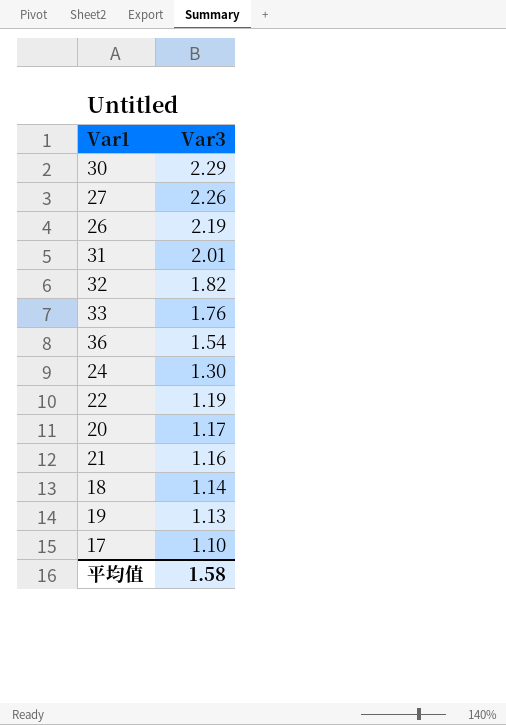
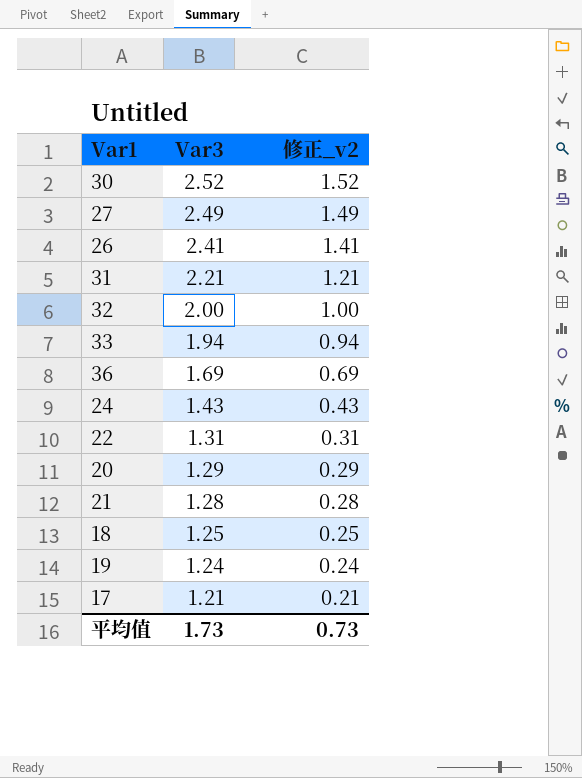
column 修正_v2 | formula: none -> [Var3] - 1
30 | Var3: 2.29 -> 2.52
27 | Var3: 2.26 -> 2.49
26 | Var3: 2.19 -> 2.41
31 | Var3: 2.01 -> 2.21
32 | Var3: 1.82 -> 2.00
33 | Var3: 1.76 -> 1.94
36 | Var3: 1.54 -> 1.69
24 | Var3: 1.30 -> 1.43
22 | Var3: 1.19 -> 1.31
20 | Var3: 1.17 -> 1.29
21 | Var3: 1.16 -> 1.28
18 | Var3: 1.14 -> 1.25
19 | Var3: 1.13 -> 1.24
17 | Var3: 1.10 -> 1.21
平均值 | Var3: 1.58 -> 1.73

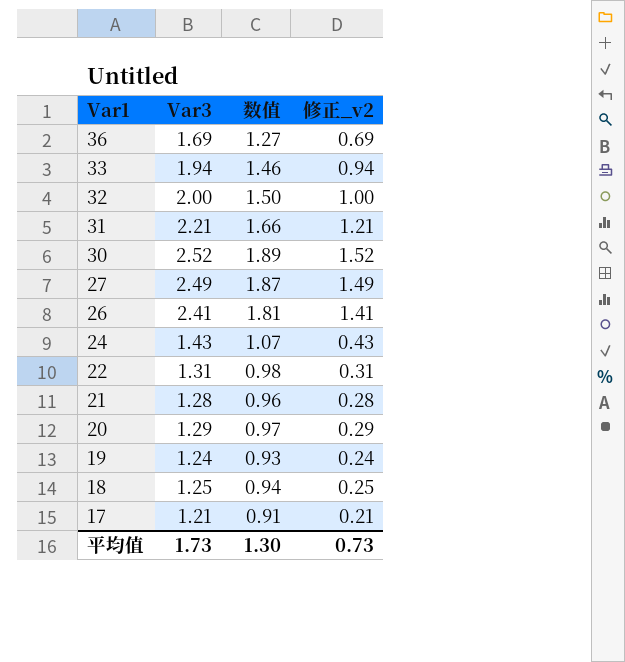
row order: Var3 descending -> Var1 descending
column 数值 | formula: none -> [Var3] * 0.75

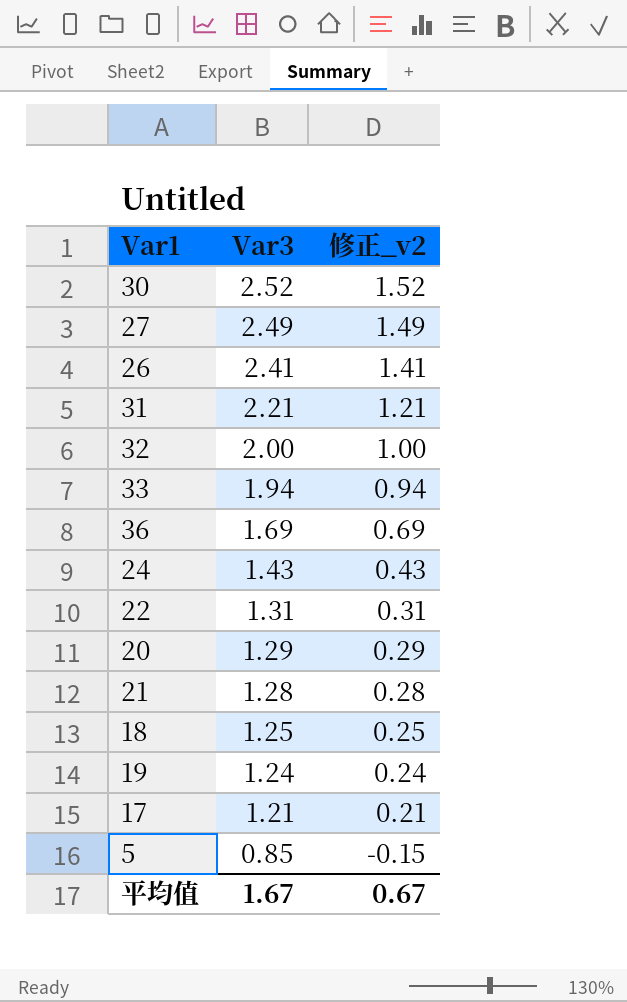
row order: Var1 descending -> Var3 descending
column 数值 | formula: [Var3] * 0.75 -> none
row 5: none -> 0.85 | -0.15
平均值 | Var3: 1.73 -> 1.67
平均值 | 修正_v2: 0.73 -> 0.67

